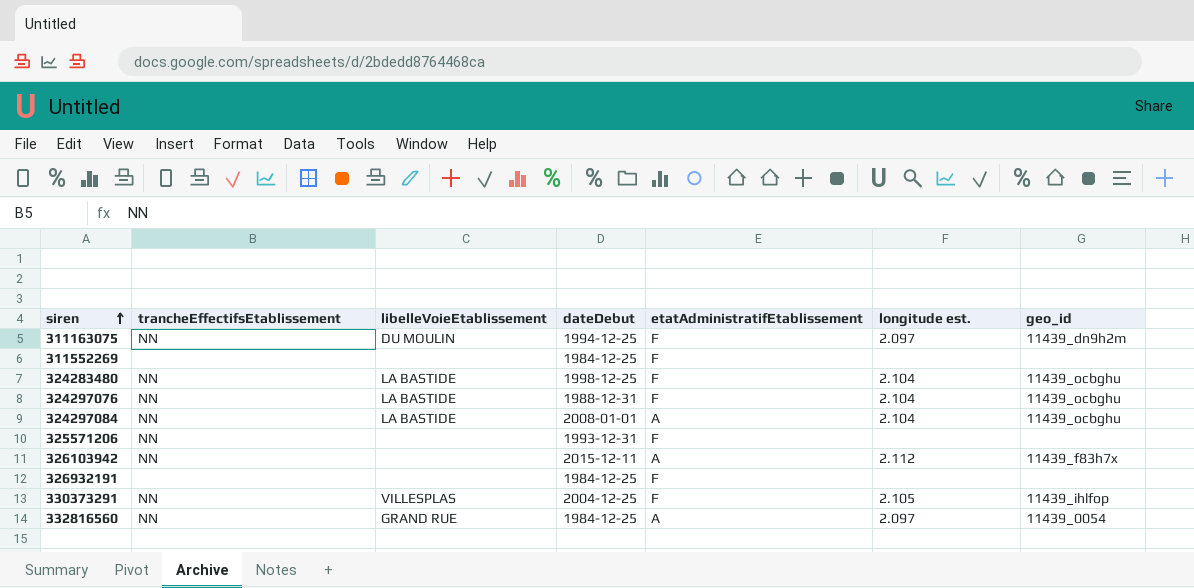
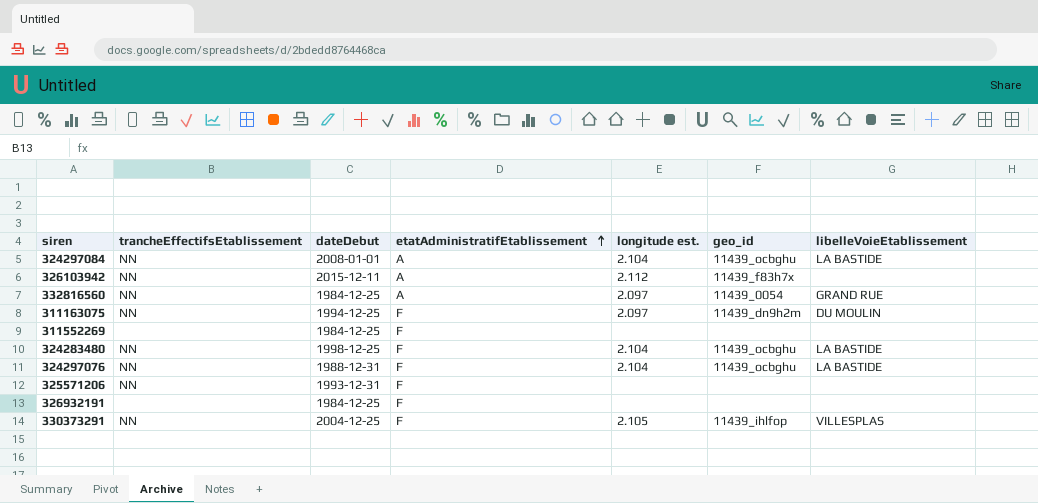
row order: siren ascending -> etatAdministratifEtablissement ascending
column libelleVoieEtablissement | position: 3 -> 7

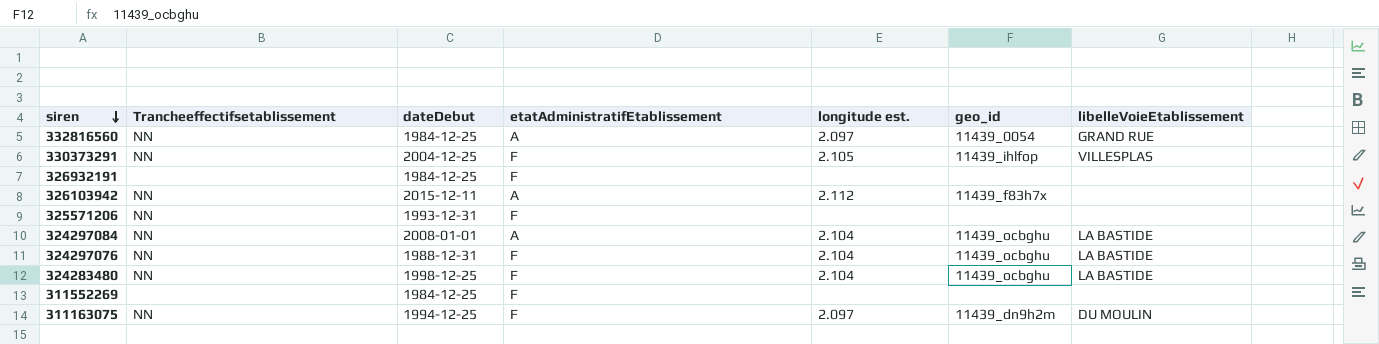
row order: etatAdministratifEtablissement ascending -> siren descending
column name: trancheEffectifsEtablissement -> Trancheeffectifsetablissement

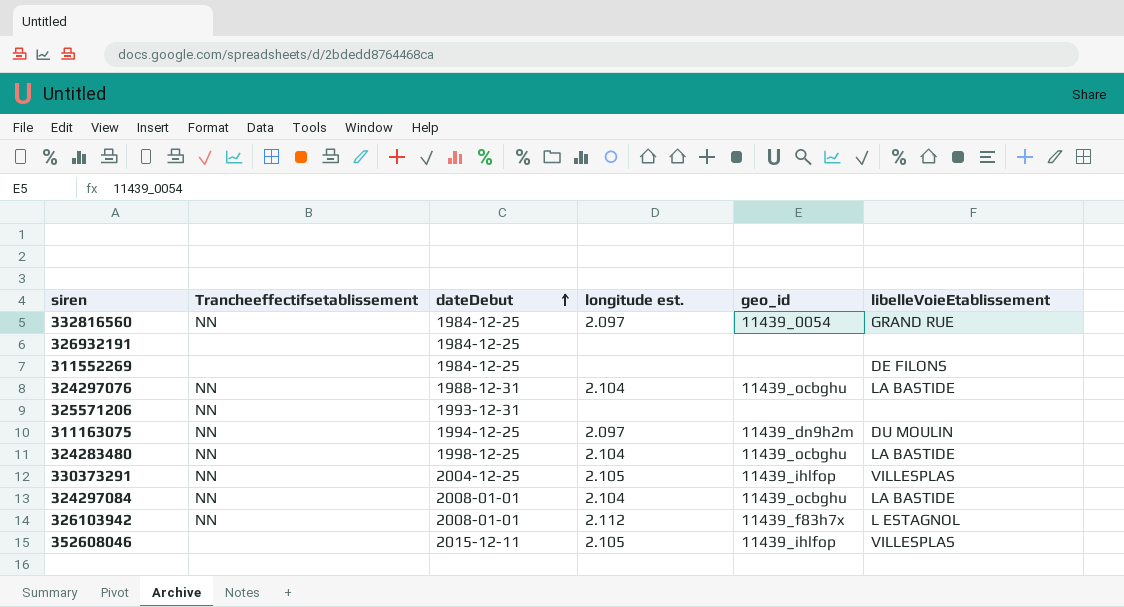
row order: siren descending -> dateDebut ascending
column etatAdministratifEtablissement | position: 4 -> none
311552269 | libelleVoieEtablissement: none -> DE FILONS
326103942 | dateDebut: 2015-12-11 -> 2008-01-01
326103942 | libelleVoieEtablissement: none -> L ESTAGNOL
row 352608046: none -> none | 2015-12-11 | 2.105 | 11439_ihlfop | VILLESPLAS

